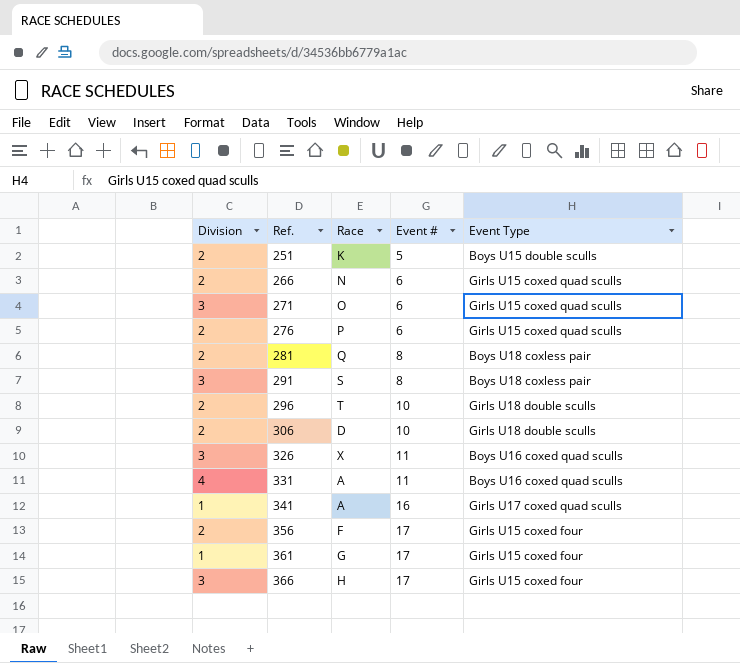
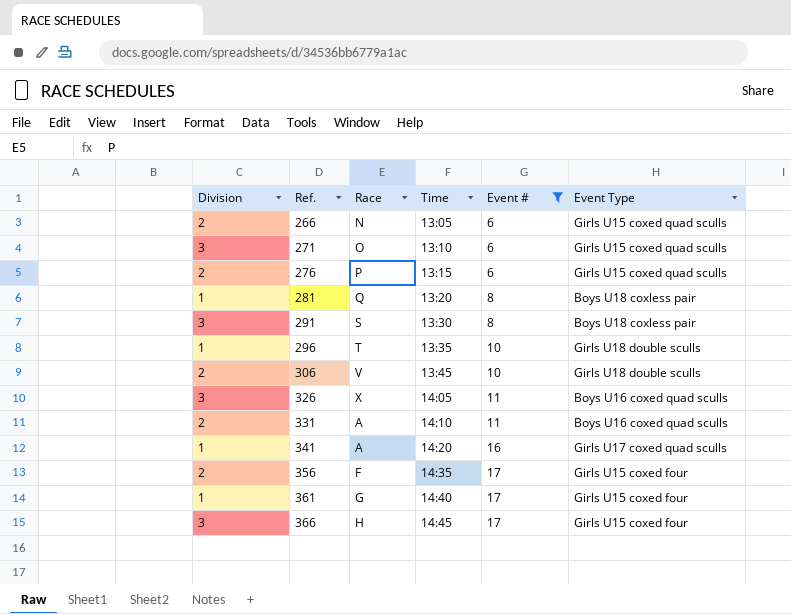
filter: none -> Event # != 5
column Time | position: none -> 4
281 | Division: 2 -> 1
296 | Division: 2 -> 1
306 | Race: D -> V
331 | Division: 4 -> 2

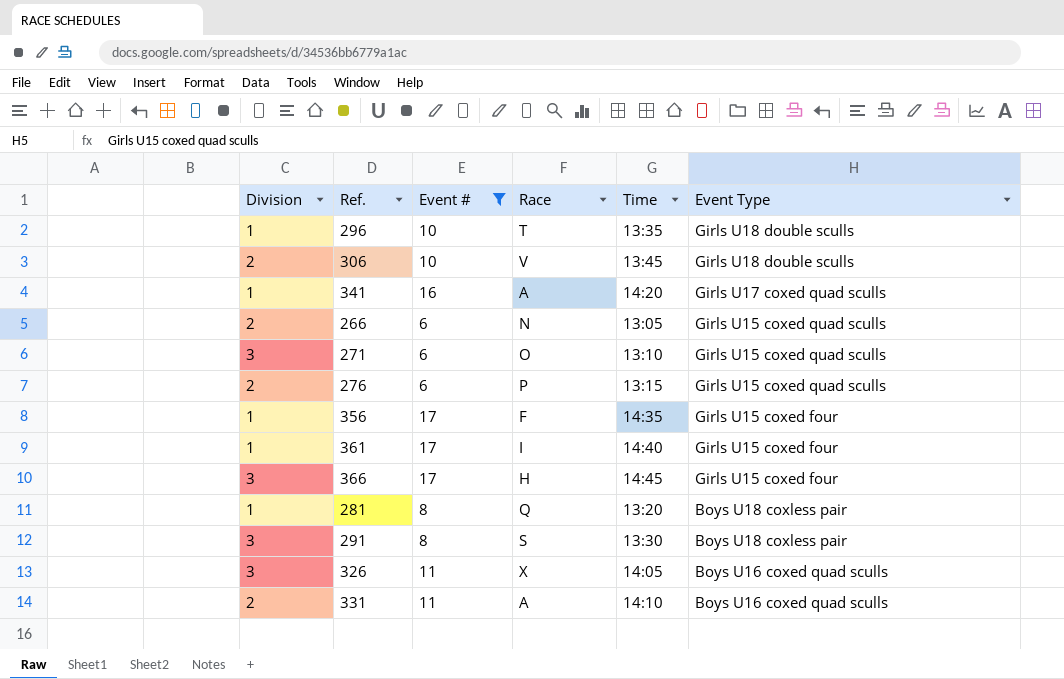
row order: Ref. ascending -> Event Type descending
column Event # | position: 5 -> 3
356 | Division: 2 -> 1
361 | Race: G -> I

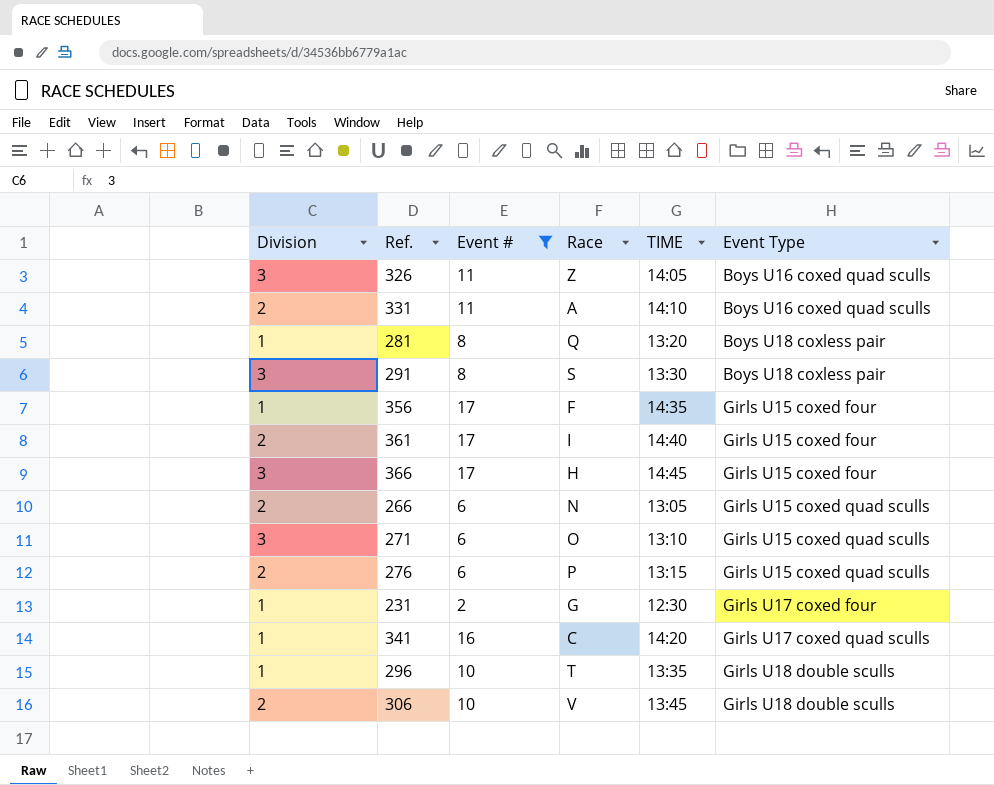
row order: Event Type descending -> Event Type ascending
column name: Time -> TIME
326 | Race: X -> Z
361 | Division: 1 -> 2
row 231: none -> 1 | 2 | G | 12:30 | Girls U17 coxed four
341 | Race: A -> C

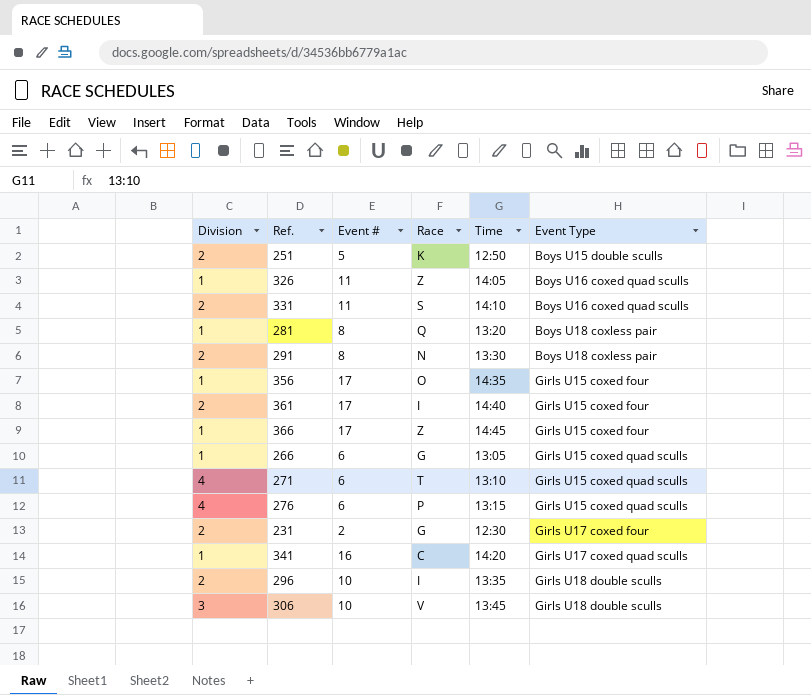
filter: Event # != 5 -> none
column name: TIME -> Time
326 | Division: 3 -> 1
331 | Race: A -> S
291 | Division: 3 -> 2
291 | Race: S -> N
356 | Race: F -> O
366 | Division: 3 -> 1
366 | Race: H -> Z
266 | Division: 2 -> 1
266 | Race: N -> G
271 | Division: 3 -> 4
271 | Race: O -> T
276 | Division: 2 -> 4
231 | Division: 1 -> 2
296 | Division: 1 -> 2
296 | Race: T -> I
306 | Division: 2 -> 3

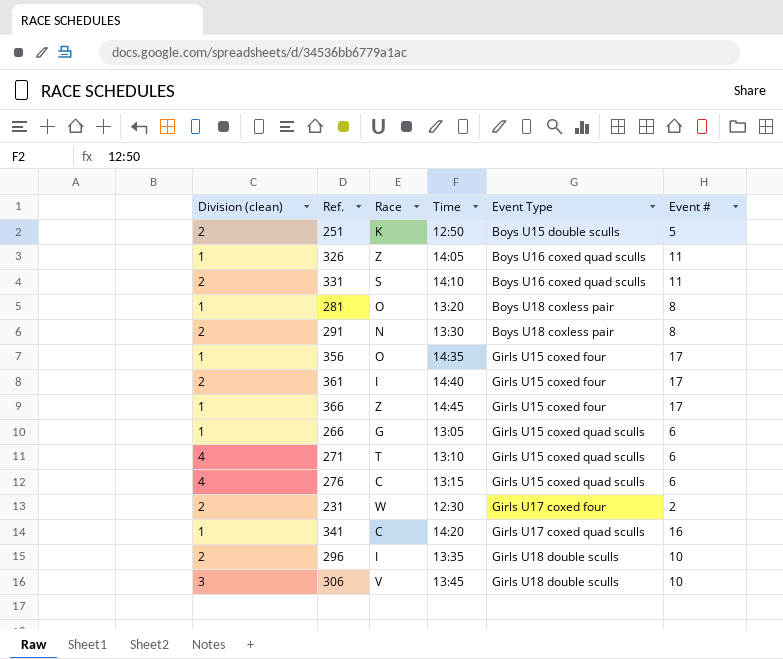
column name: Division -> Division (clean)
column Event # | position: 3 -> 6
281 | Race: Q -> O
276 | Race: P -> C
231 | Race: G -> W

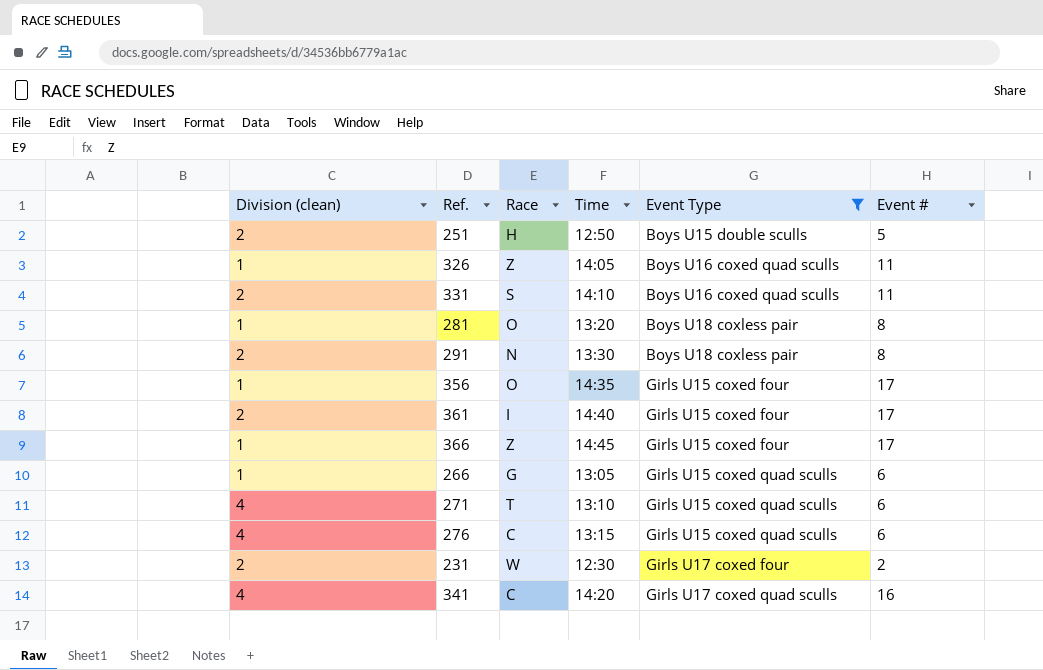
filter: none -> Event Type != Girls U18 double sculls
251 | Race: K -> H
341 | Division (clean): 1 -> 4

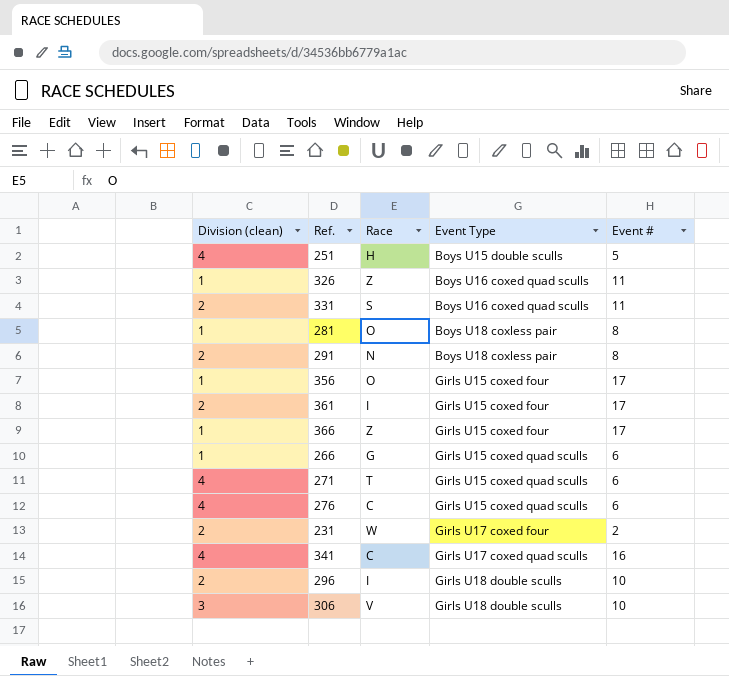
filter: Event Type != Girls U18 double sculls -> none
column Time | position: 4 -> none
251 | Division (clean): 2 -> 4

